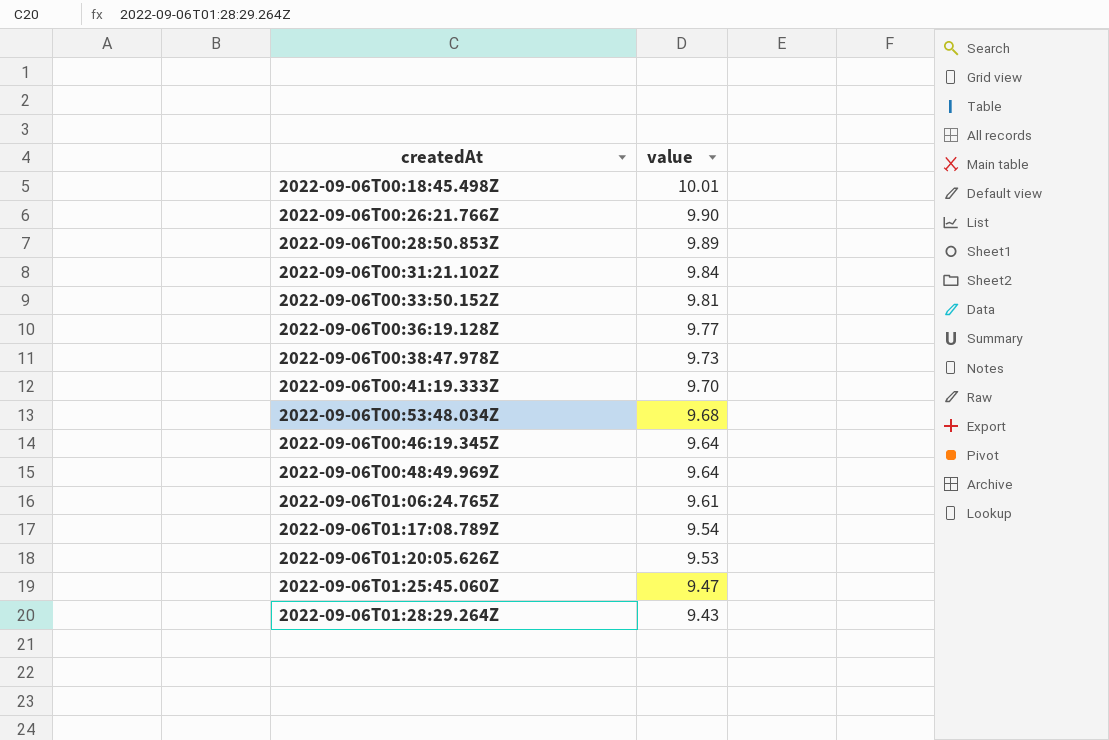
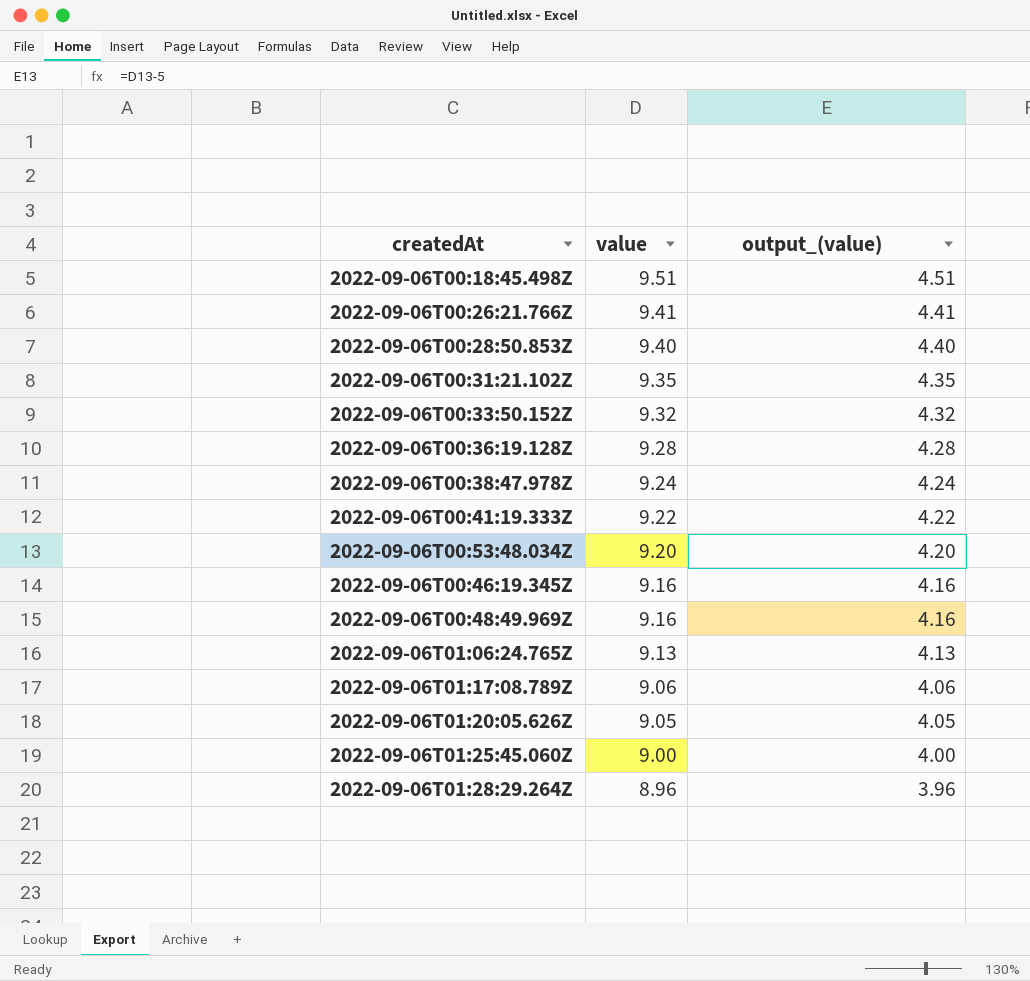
column output_(value) | formula: none -> [value] - 5
2022-09-06T00:18:45.498Z | value: 10.01 -> 9.51
2022-09-06T00:26:21.766Z | value: 9.90 -> 9.41
2022-09-06T00:28:50.853Z | value: 9.89 -> 9.40
2022-09-06T00:31:21.102Z | value: 9.84 -> 9.35
2022-09-06T00:33:50.152Z | value: 9.81 -> 9.32
2022-09-06T00:36:19.128Z | value: 9.77 -> 9.28
2022-09-06T00:38:47.978Z | value: 9.73 -> 9.24
2022-09-06T00:41:19.333Z | value: 9.70 -> 9.22
2022-09-06T00:53:48.034Z | value: 9.68 -> 9.20
2022-09-06T00:46:19.345Z | value: 9.64 -> 9.16
2022-09-06T00:48:49.969Z | value: 9.64 -> 9.16
2022-09-06T01:06:24.765Z | value: 9.61 -> 9.13
2022-09-06T01:17:08.789Z | value: 9.54 -> 9.06
2022-09-06T01:20:05.626Z | value: 9.53 -> 9.05
2022-09-06T01:25:45.060Z | value: 9.47 -> 9.00
2022-09-06T01:28:29.264Z | value: 9.43 -> 8.96

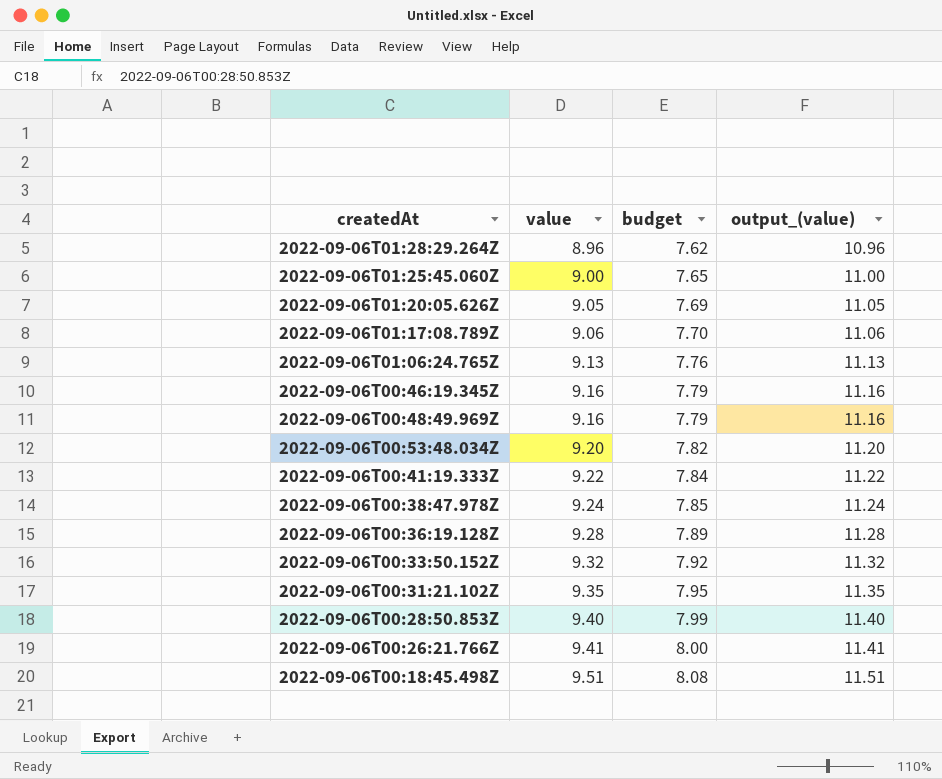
row order: value descending -> value ascending
column budget | formula: none -> [value] * 0.85
column output_(value) | formula: [value] - 5 -> [value] + 2

